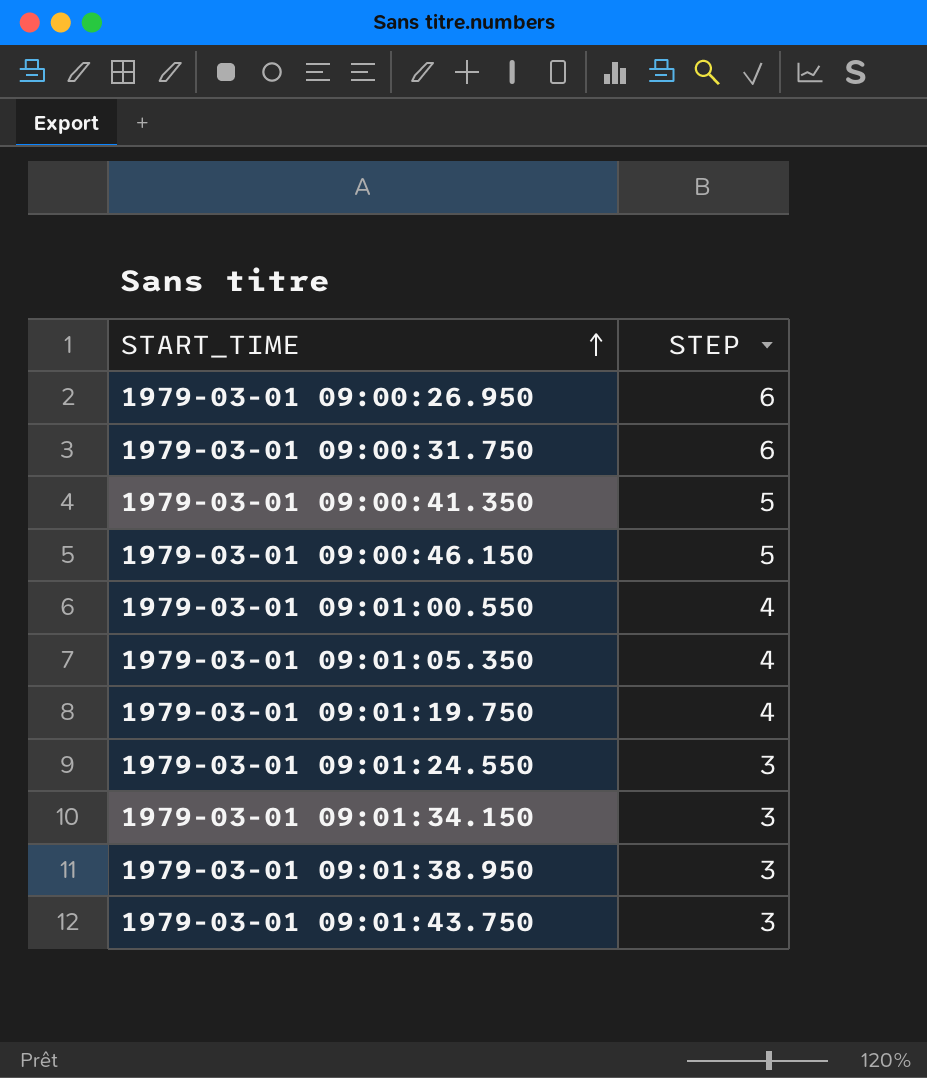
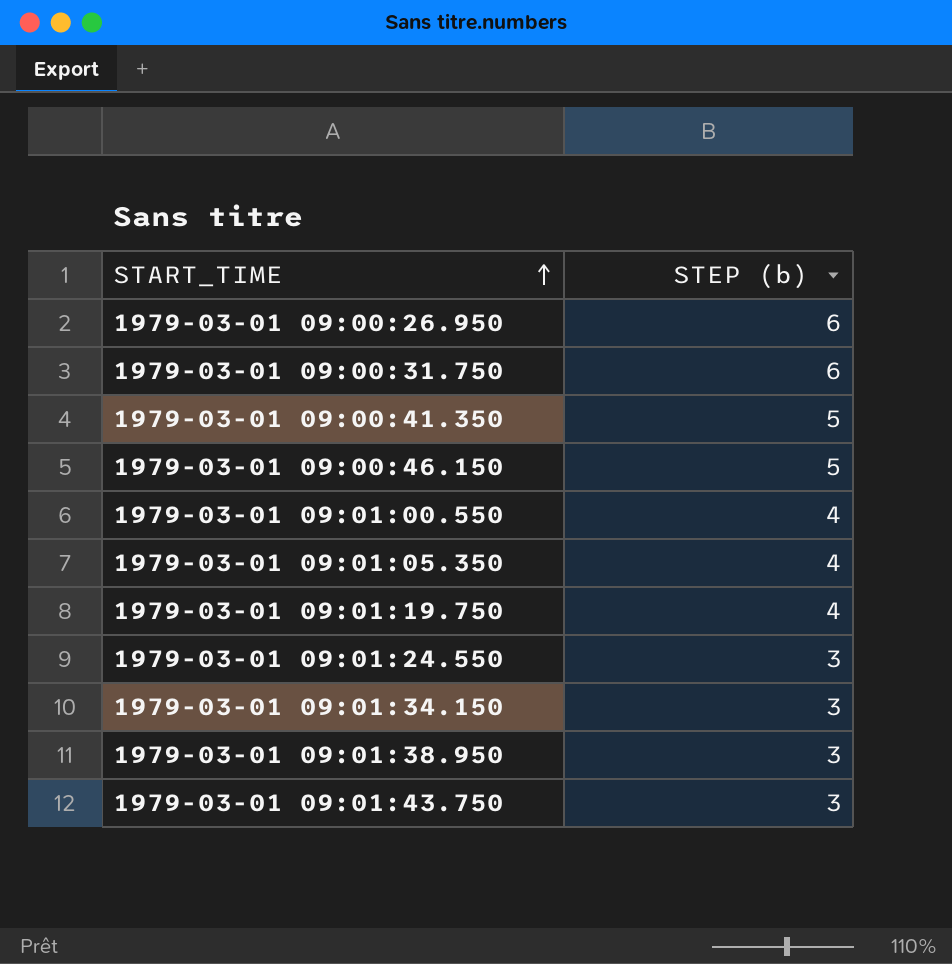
column name: STEP -> STEP (b)

